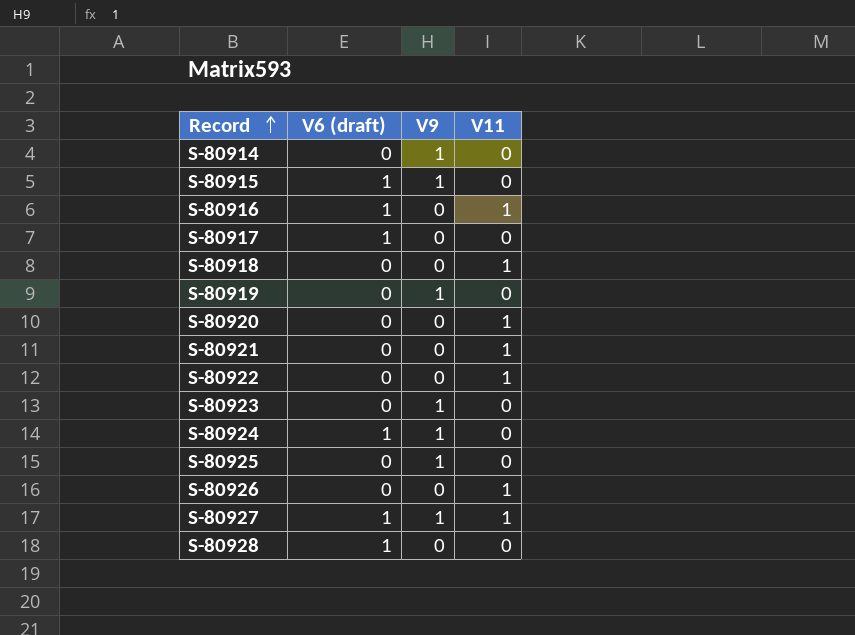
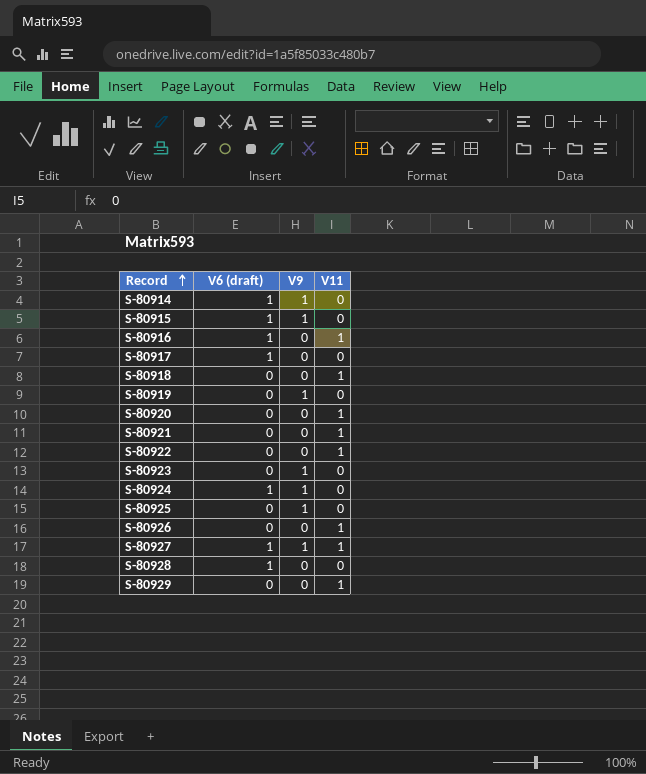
S-80914 | V6 (draft): 0 -> 1
row S-80929: none -> 0 | 0 | 1

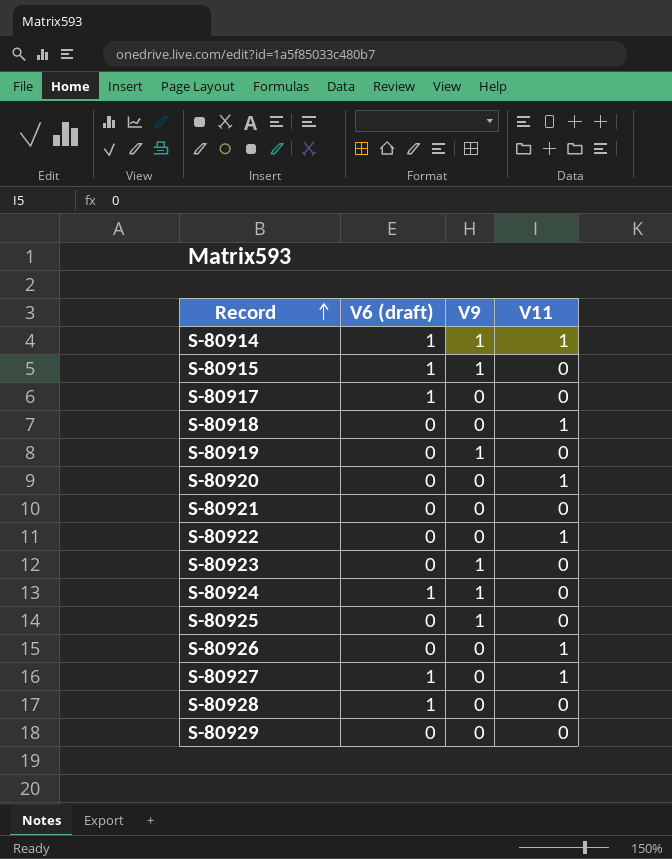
row S-80916: 1 | 0 | 1 -> none
S-80914 | V11: 0 -> 1
S-80921 | V11: 1 -> 0
S-80927 | V9: 1 -> 0
S-80929 | V11: 1 -> 0

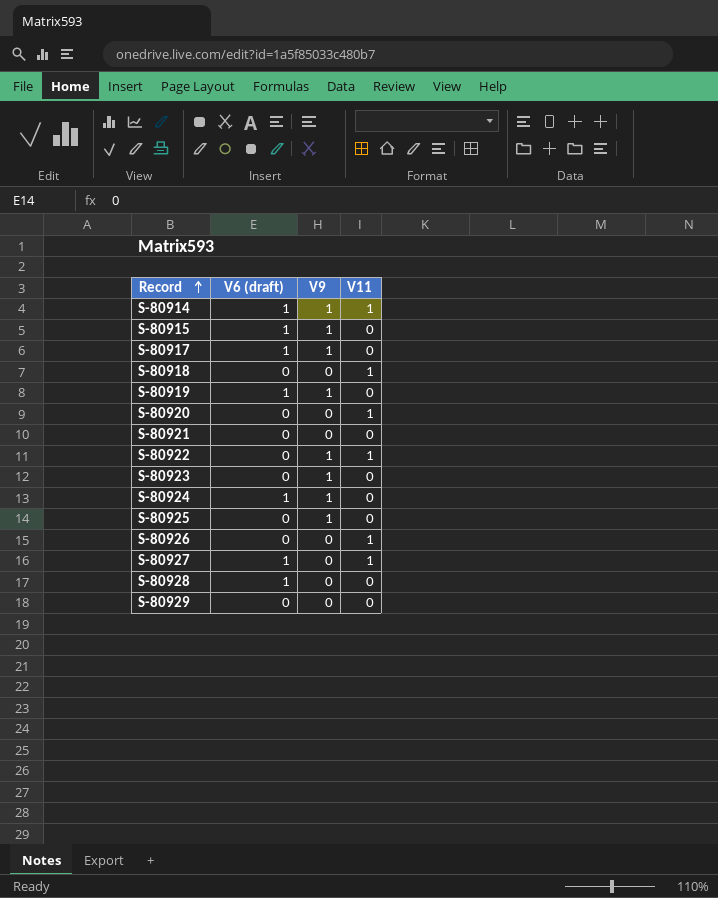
S-80917 | V9: 0 -> 1
S-80919 | V6 (draft): 0 -> 1
S-80922 | V9: 0 -> 1

